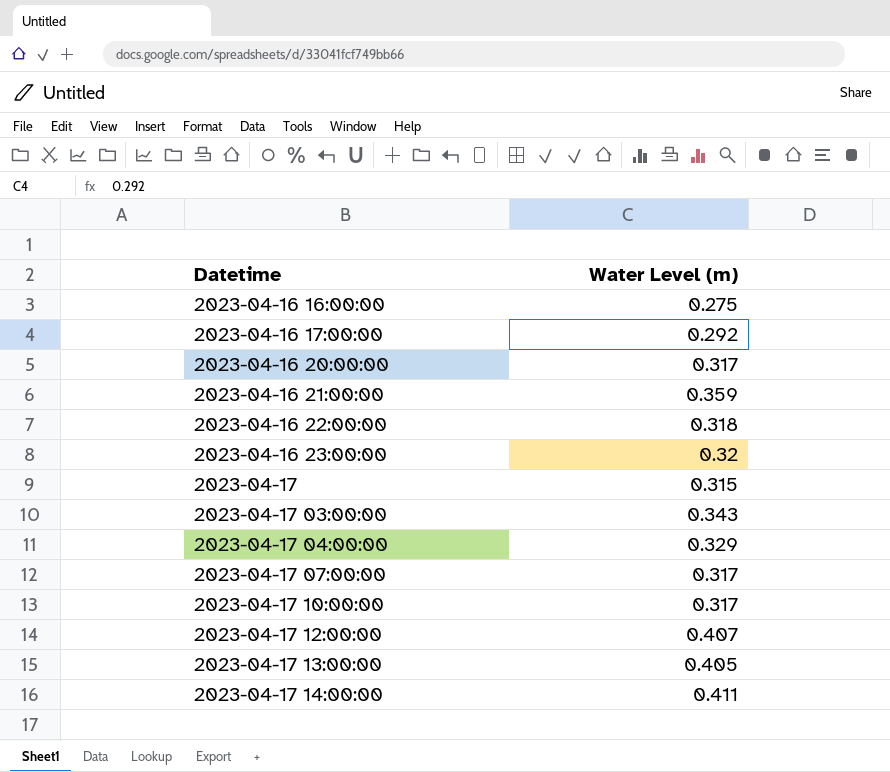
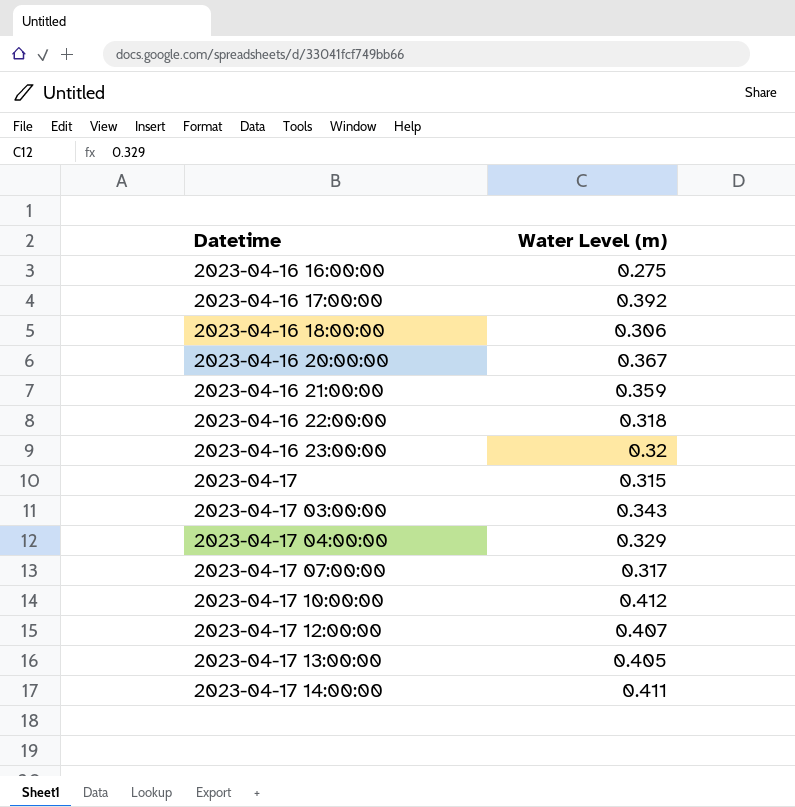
2023-04-16 17:00:00 | Water Level (m): 0.292 -> 0.392
row 2023-04-16 18:00:00: none -> 0.306
2023-04-16 20:00:00 | Water Level (m): 0.317 -> 0.367
2023-04-17 10:00:00 | Water Level (m): 0.317 -> 0.412

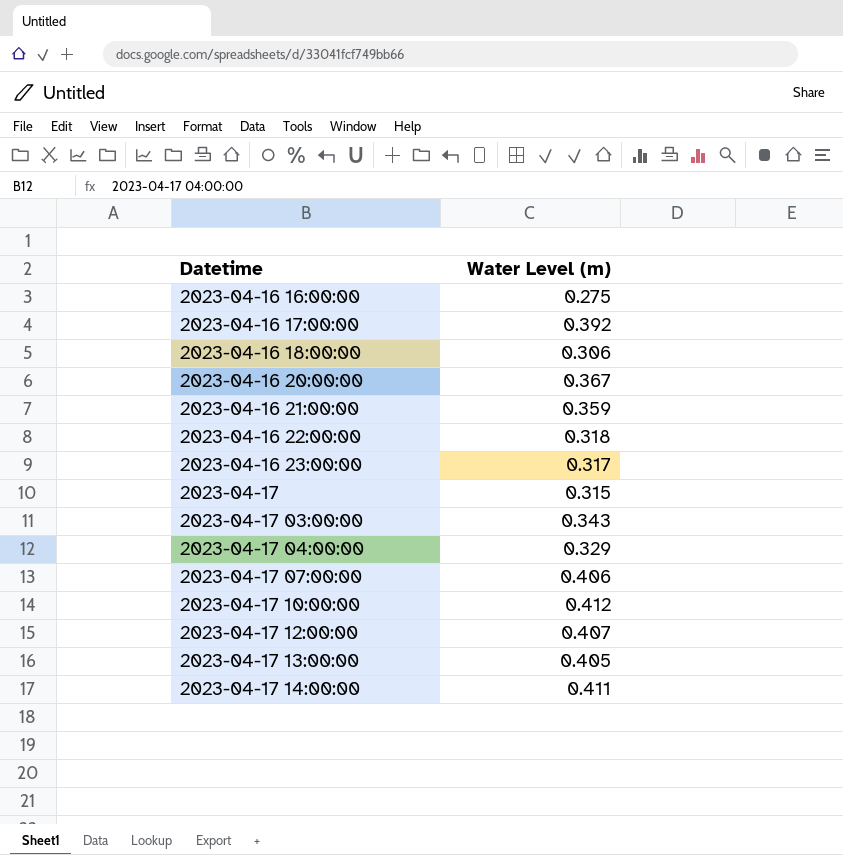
2023-04-16 23:00:00 | Water Level (m): 0.32 -> 0.317
2023-04-17 07:00:00 | Water Level (m): 0.317 -> 0.406

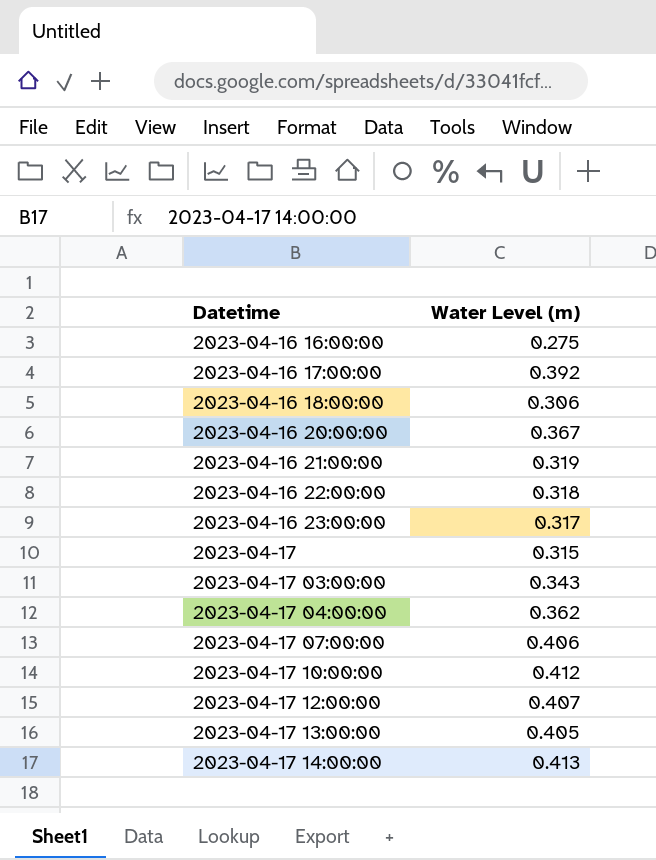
2023-04-16 21:00:00 | Water Level (m): 0.359 -> 0.319
2023-04-17 04:00:00 | Water Level (m): 0.329 -> 0.362
2023-04-17 14:00:00 | Water Level (m): 0.411 -> 0.413

